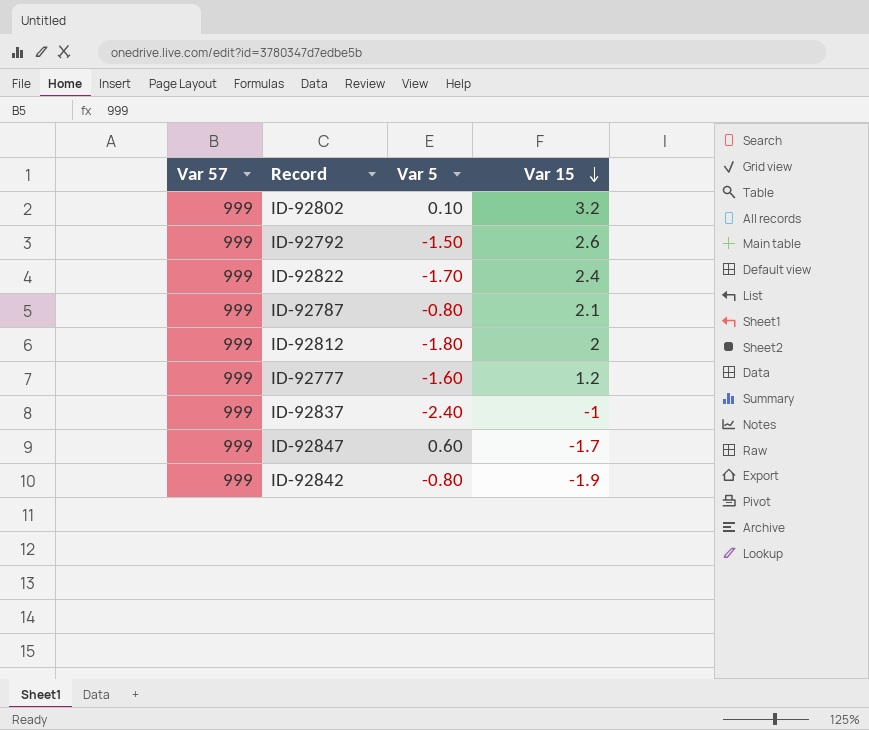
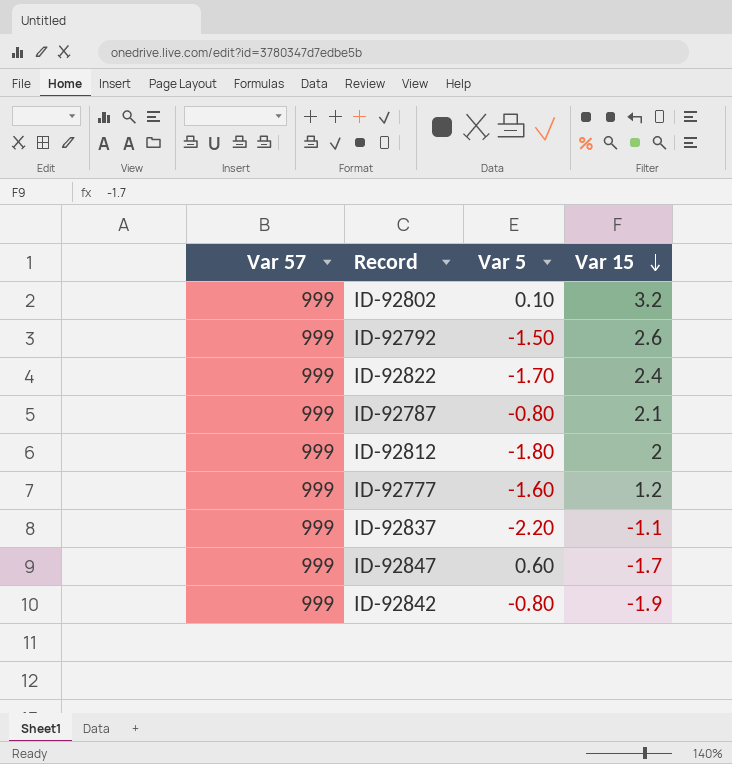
ID-92837 | Var 5: -2.40 -> -2.20
ID-92837 | Var 15: -1 -> -1.1

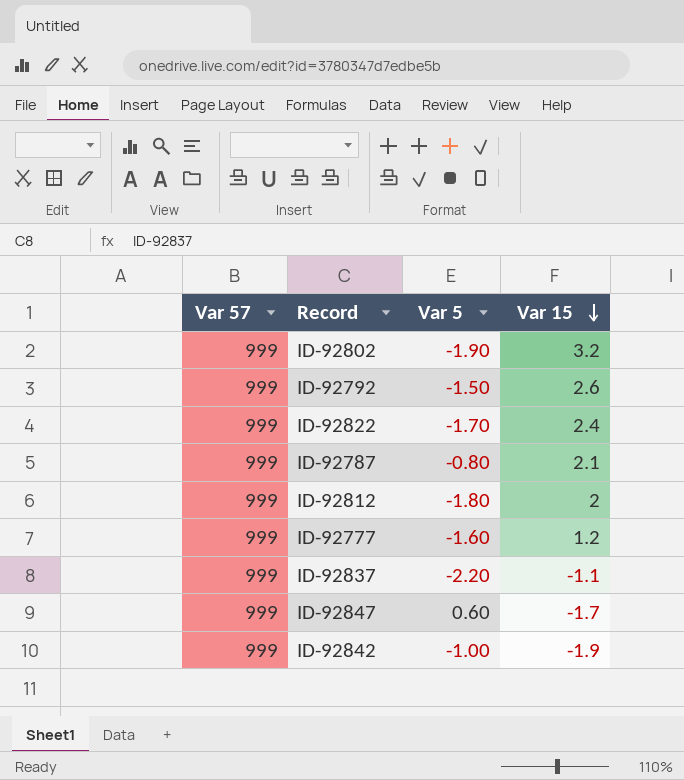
ID-92802 | Var 5: 0.10 -> -1.90
ID-92842 | Var 5: -0.80 -> -1.00

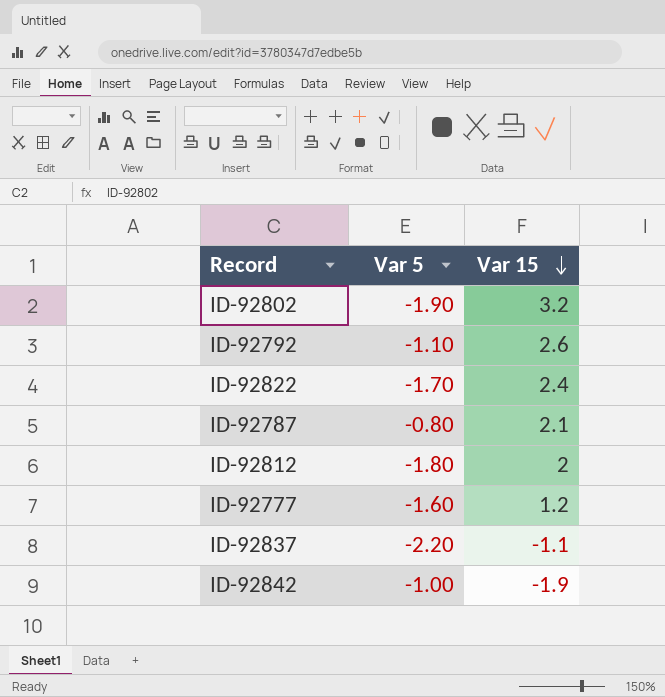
column Var 57 | position: 1 -> none
row ID-92847: 999 | 0.60 | -1.7 -> none
ID-92792 | Var 5: -1.50 -> -1.10

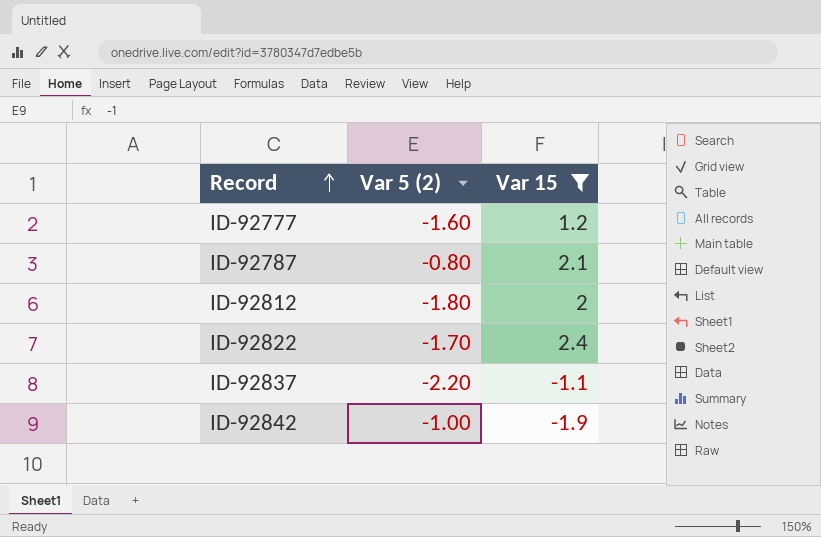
filter: none -> Var 15 <= 2.4
row order: Var 15 descending -> Record ascending
column name: Var 5 -> Var 5 (2)

